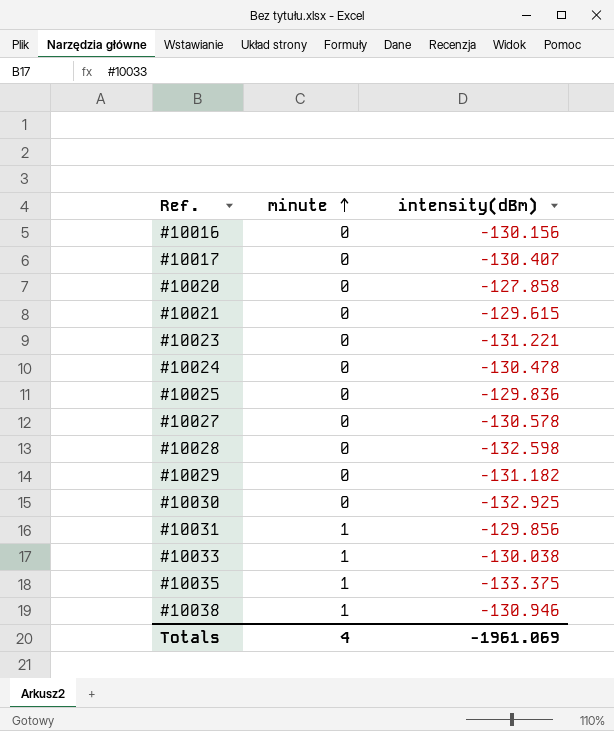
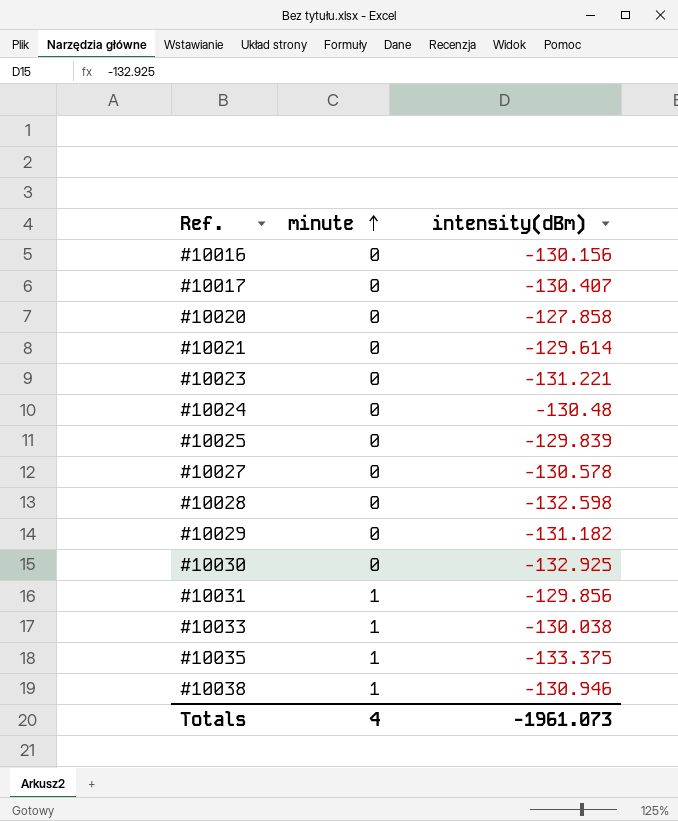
#10021 | intensity(dBm): -129.615 -> -129.614
#10024 | intensity(dBm): -130.478 -> -130.48
#10025 | intensity(dBm): -129.836 -> -129.839
Totals | intensity(dBm): -1961.069 -> -1961.073

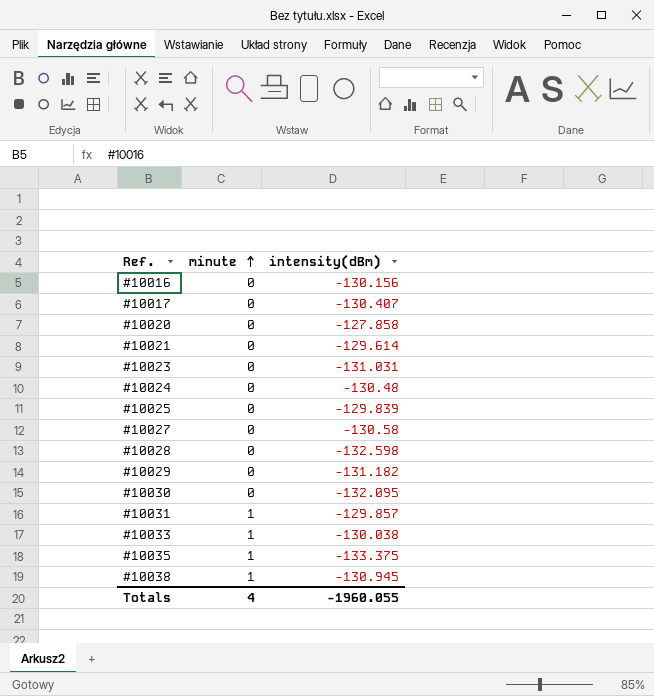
#10023 | intensity(dBm): -131.221 -> -131.031
#10027 | intensity(dBm): -130.578 -> -130.58
#10030 | intensity(dBm): -132.925 -> -132.095
#10031 | intensity(dBm): -129.856 -> -129.857
#10038 | intensity(dBm): -130.946 -> -130.945
Totals | intensity(dBm): -1961.073 -> -1960.055

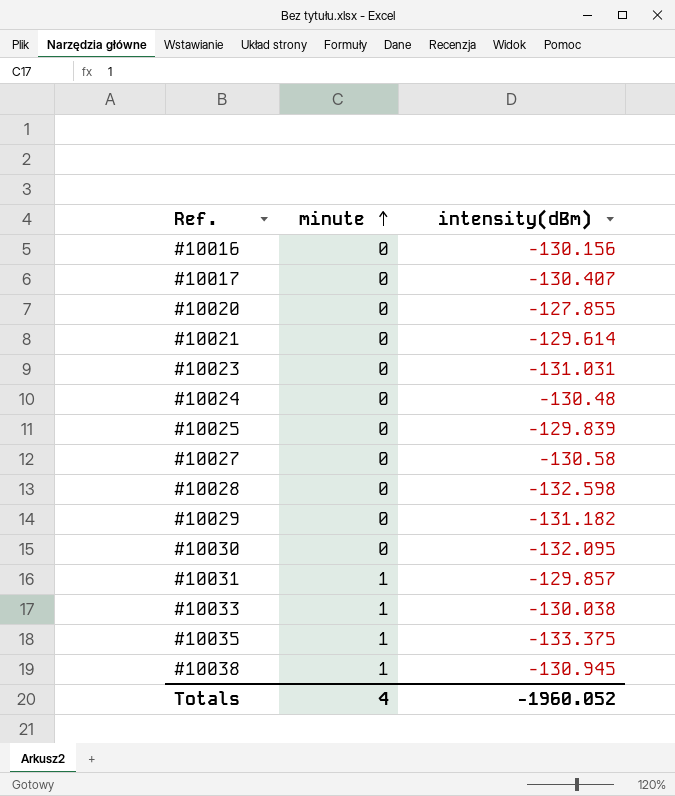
#10020 | intensity(dBm): -127.858 -> -127.855
Totals | intensity(dBm): -1960.055 -> -1960.052

